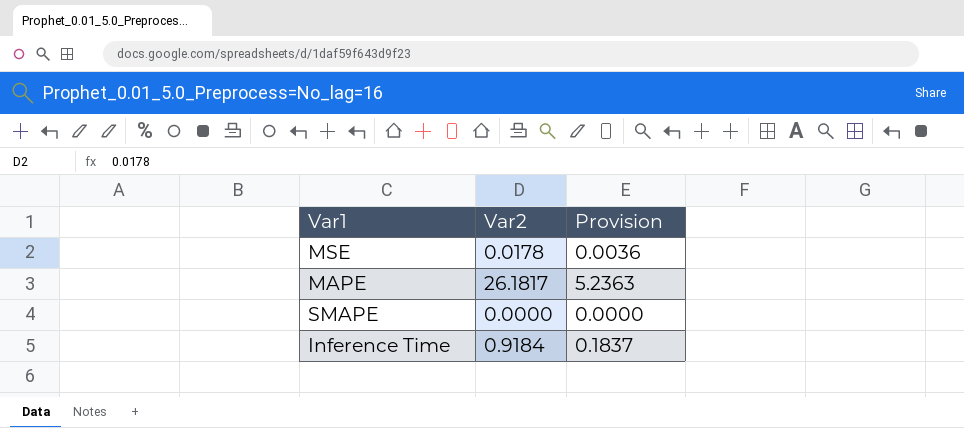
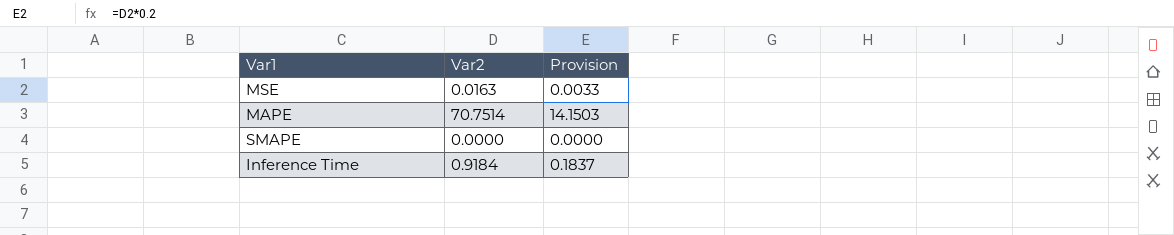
MSE | Var2: 0.0178 -> 0.0163
MSE | Provision: 0.0036 -> 0.0033
MAPE | Var2: 26.1817 -> 70.7514
MAPE | Provision: 5.2363 -> 14.1503

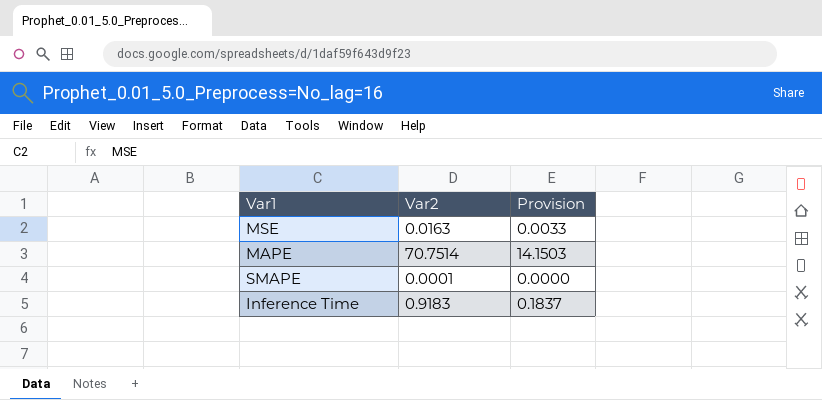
SMAPE | Var2: 0.0000 -> 0.0001
Inference Time | Var2: 0.9184 -> 0.9183

